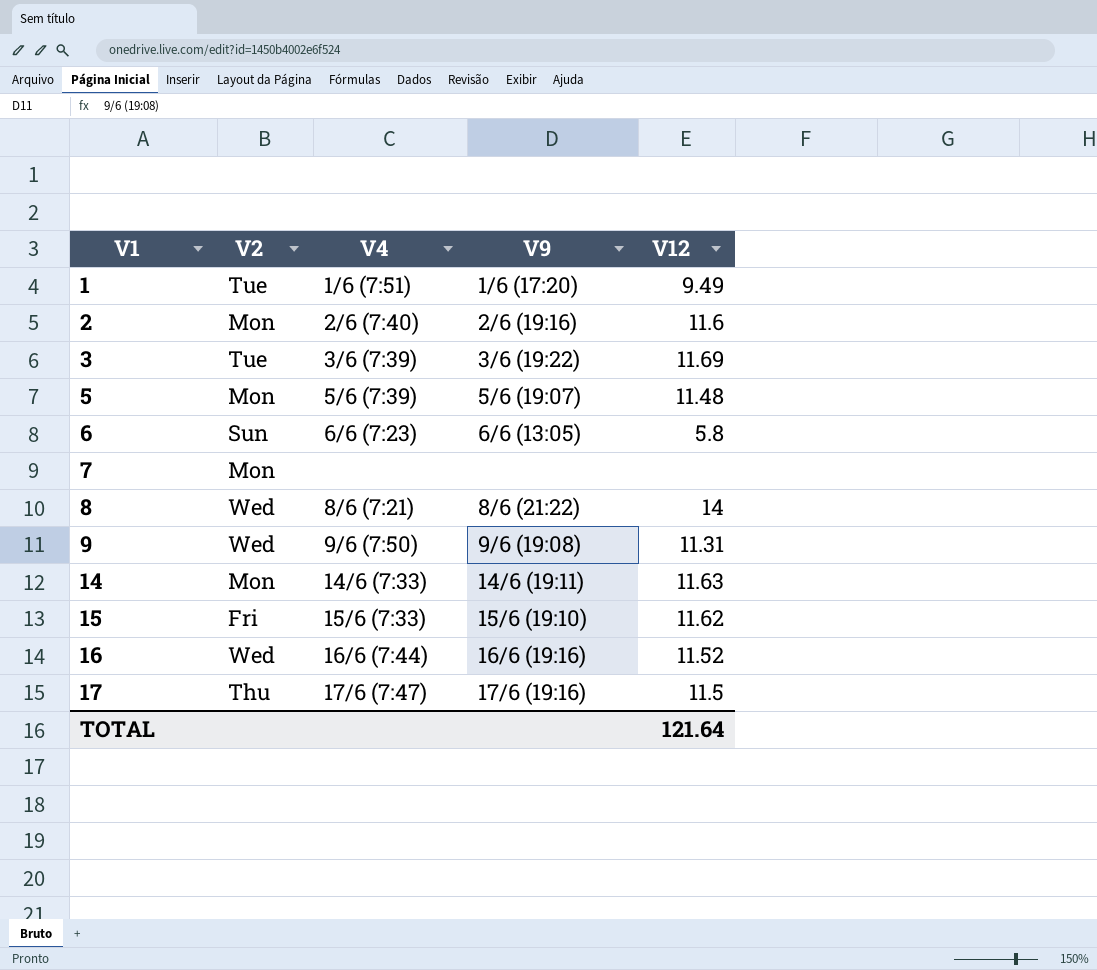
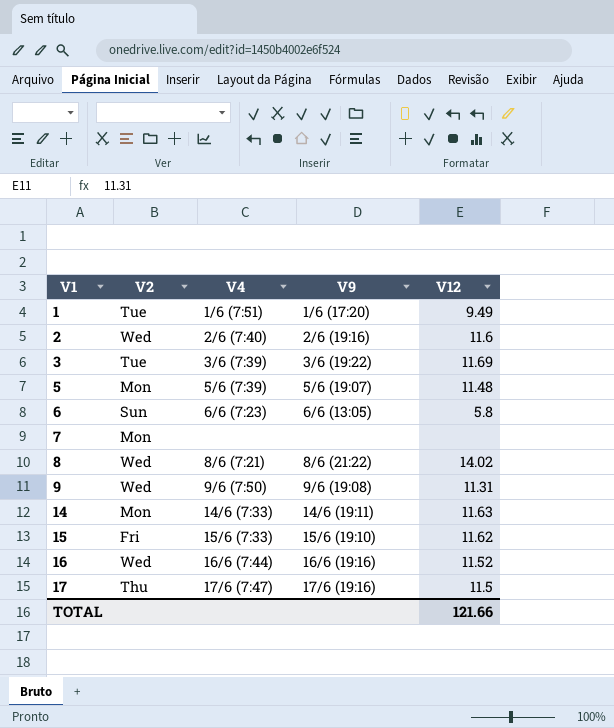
2 | V2: Mon -> Wed
8 | V12: 14 -> 14.02
TOTAL | V12: 121.64 -> 121.66

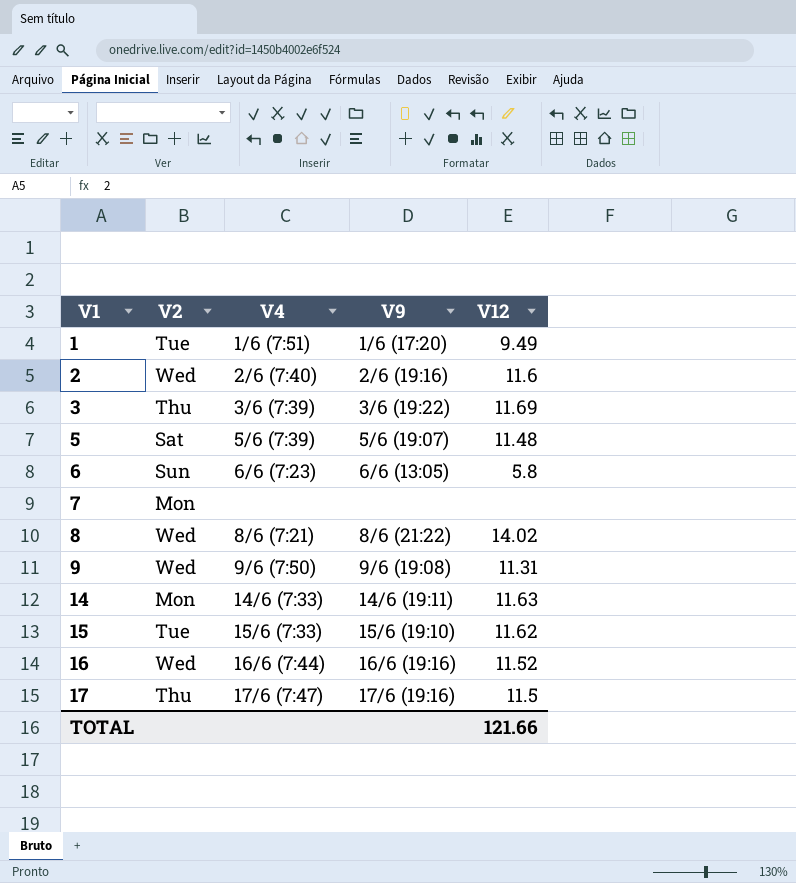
3 | V2: Tue -> Thu
5 | V2: Mon -> Sat
15 | V2: Fri -> Tue

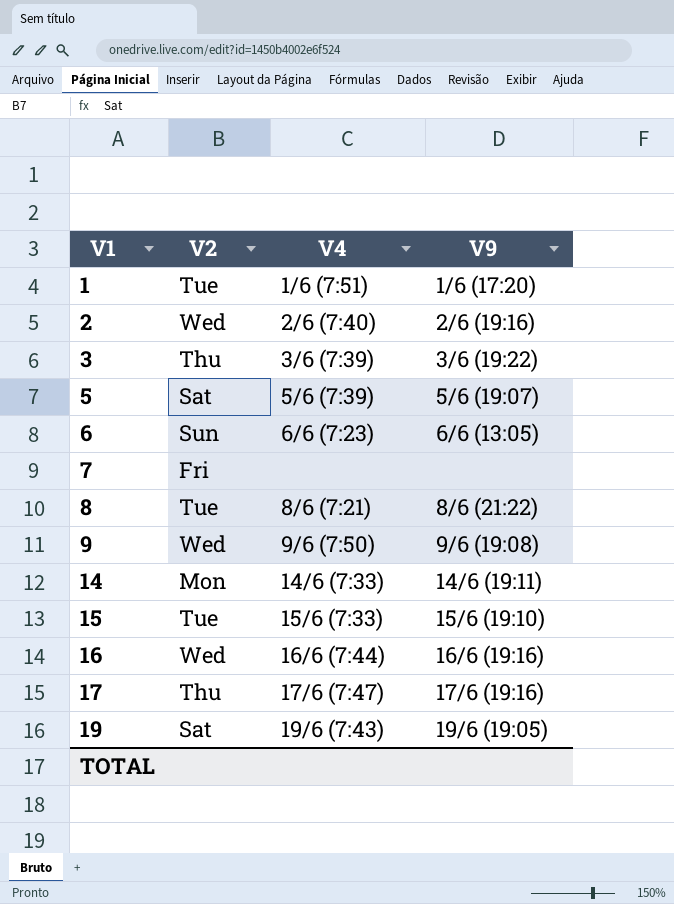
column V12 | position: 5 -> none
7 | V2: Mon -> Fri
8 | V2: Wed -> Tue
row 19: none -> Sat | 19/6 (7:43) | 19/6 (19:05)

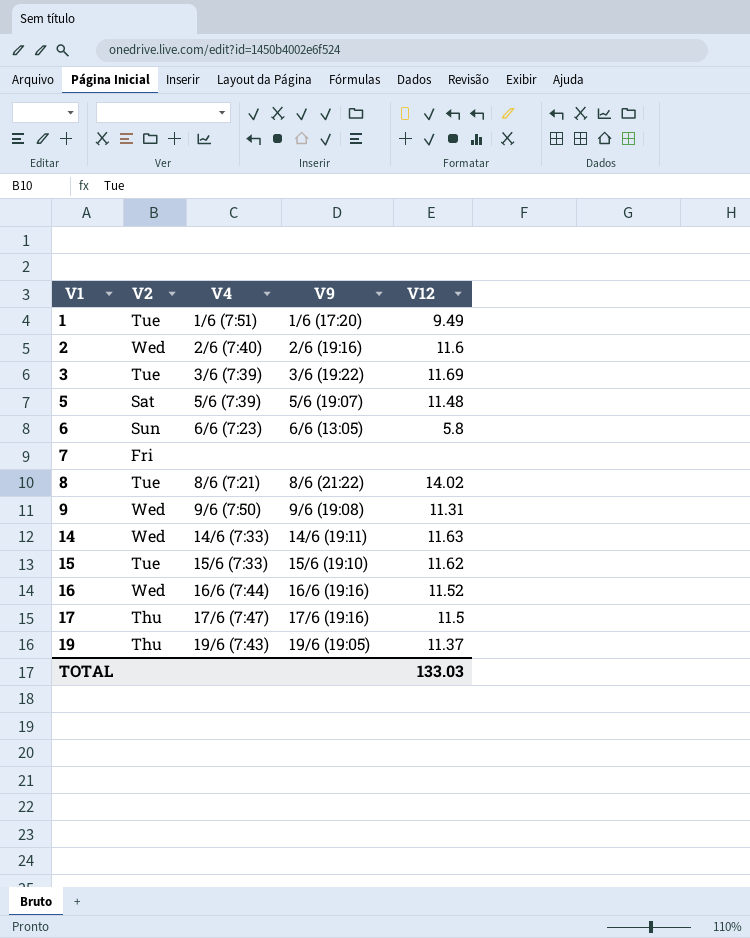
column V12 | position: none -> 5
3 | V2: Thu -> Tue
14 | V2: Mon -> Wed
19 | V2: Sat -> Thu

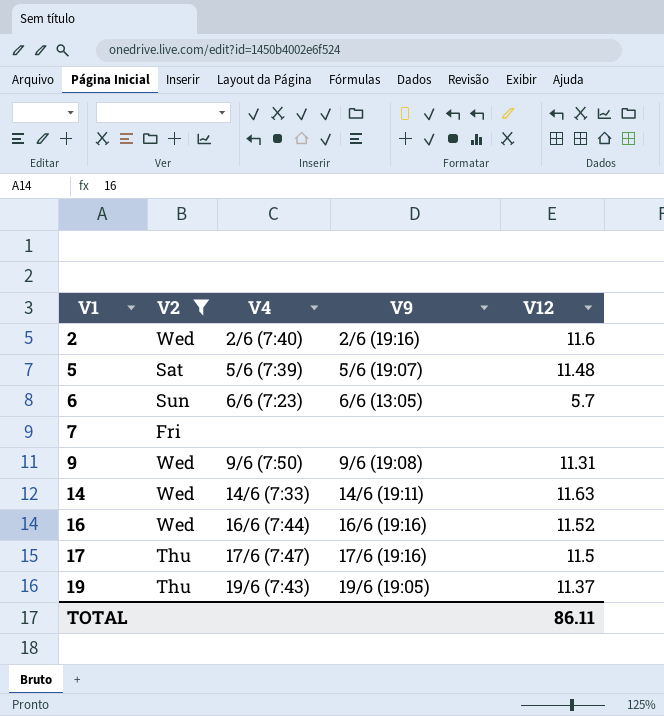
filter: none -> V2 != Tue
6 | V12: 5.8 -> 5.7
TOTAL | V12: 133.03 -> 86.11

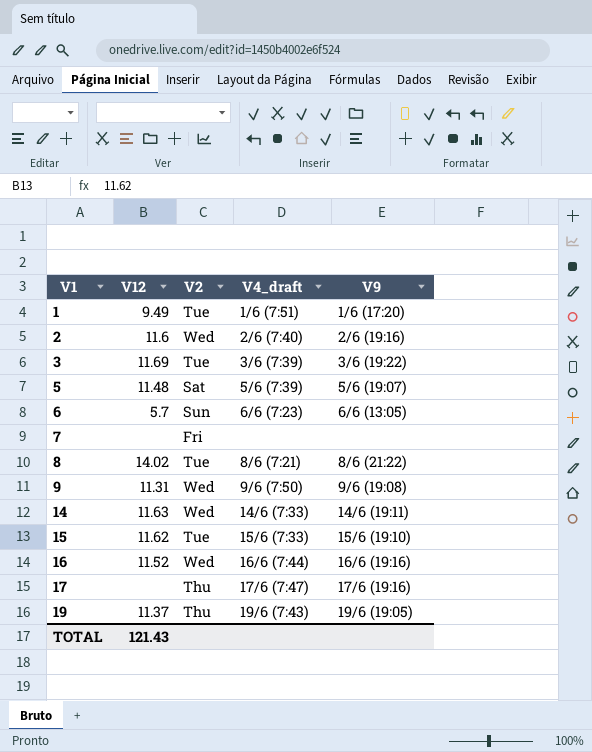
filter: V2 != Tue -> none
column V12 | position: 5 -> 2
column name: V4 -> V4_draft
17 | V12: 11.5 -> none
TOTAL | V12: 86.11 -> 121.43

